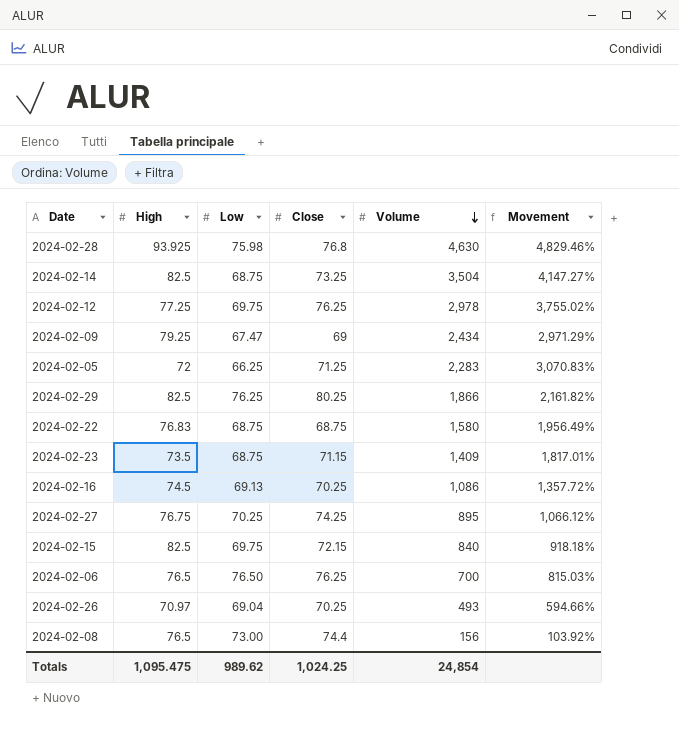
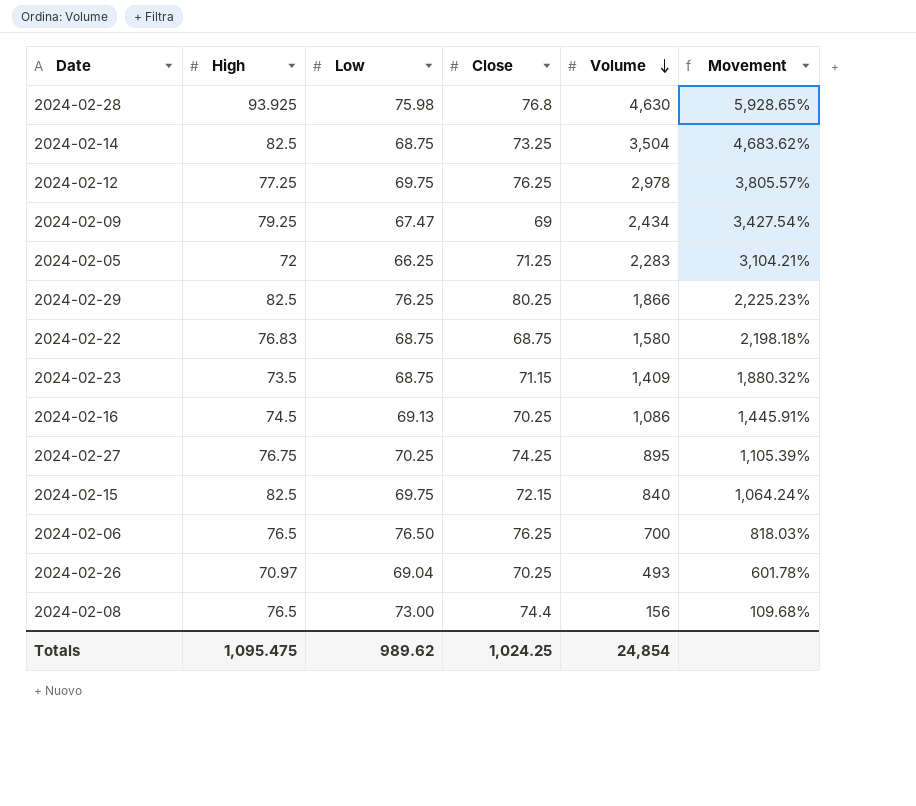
column Movement | formula: ([Volume] - [High]) / [High] -> ([Volume] - [Close]) / [Close]

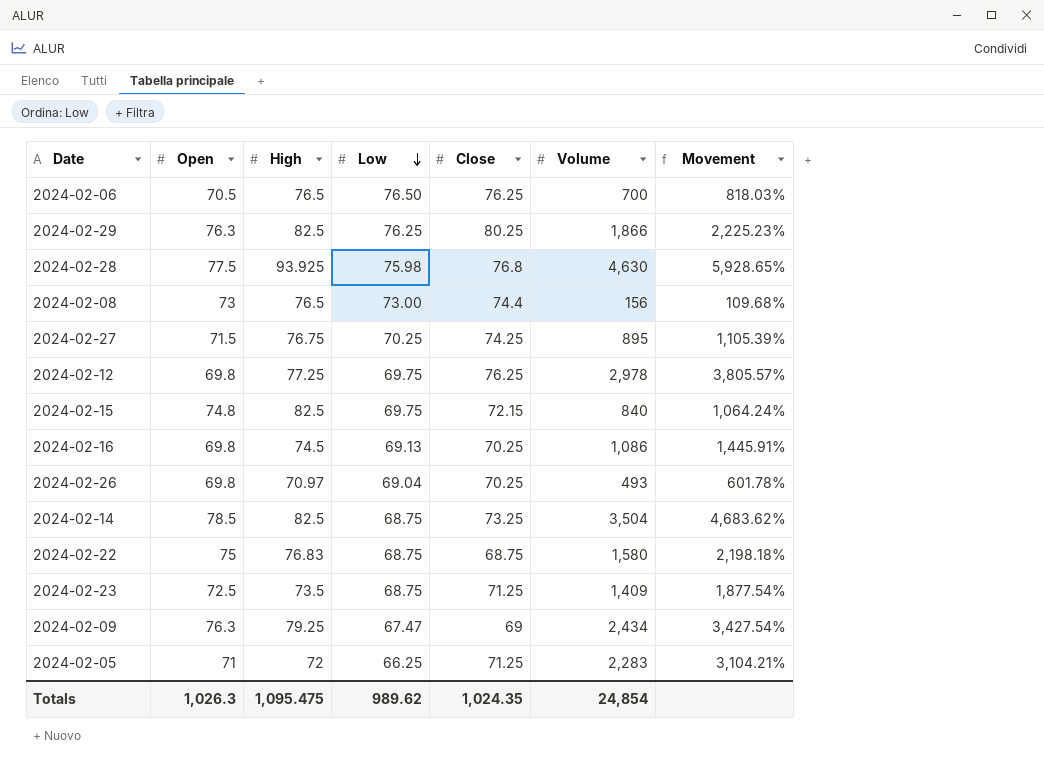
row order: Volume descending -> Low descending
column Open | position: none -> 2
2024-02-23 | Close: 71.15 -> 71.25
2024-02-23 | Movement: 1,880.32% -> 1,877.54%
Totals | Close: 1,024.25 -> 1,024.35

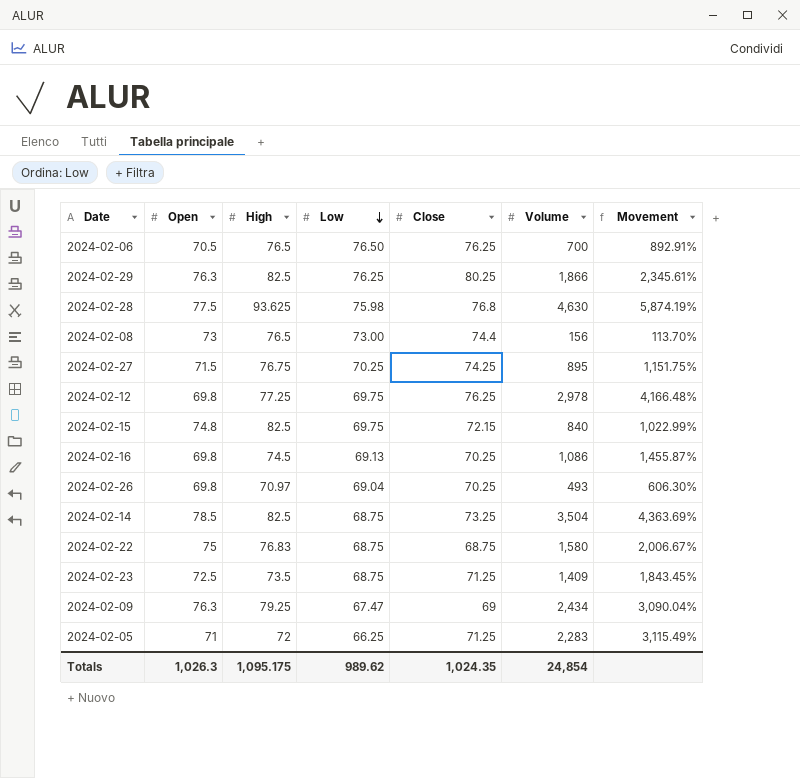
column Movement | formula: ([Volume] - [Close]) / [Close] -> ([Volume] - [Open]) / [Open]
2024-02-28 | High: 93.925 -> 93.625
Totals | High: 1,095.475 -> 1,095.175

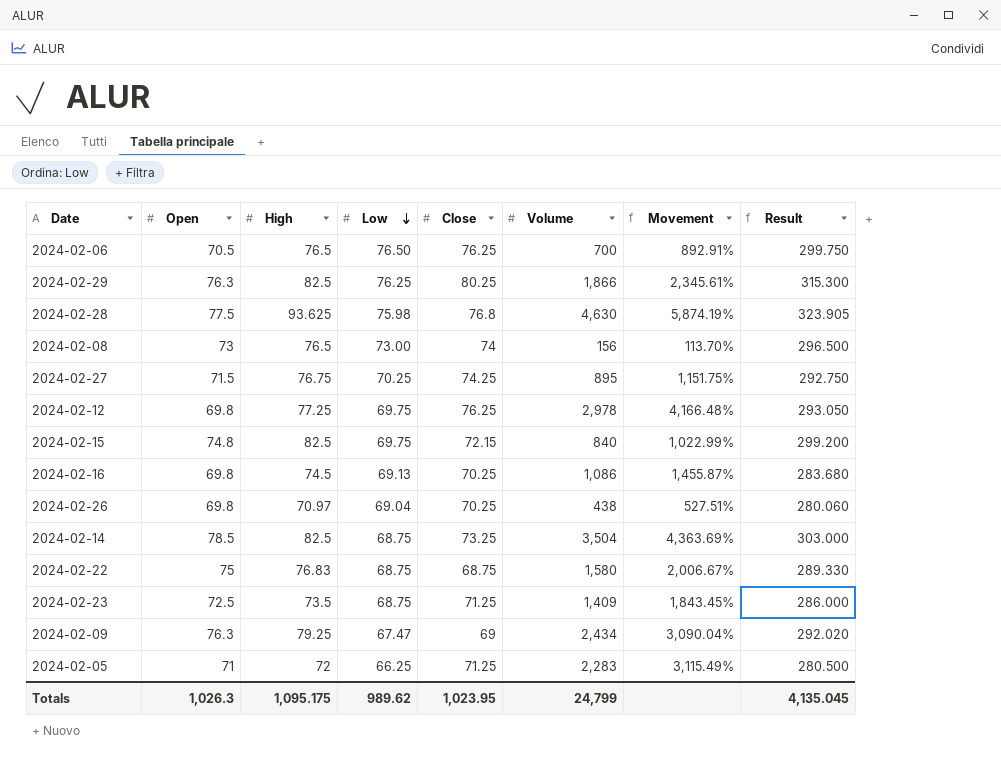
column Result | formula: none -> [Open] + [High] + [Low] + [Close]
2024-02-08 | Close: 74.4 -> 74
2024-02-26 | Volume: 493 -> 438
2024-02-26 | Movement: 606.30% -> 527.51%
Totals | Close: 1,024.35 -> 1,023.95
Totals | Volume: 24,854 -> 24,799

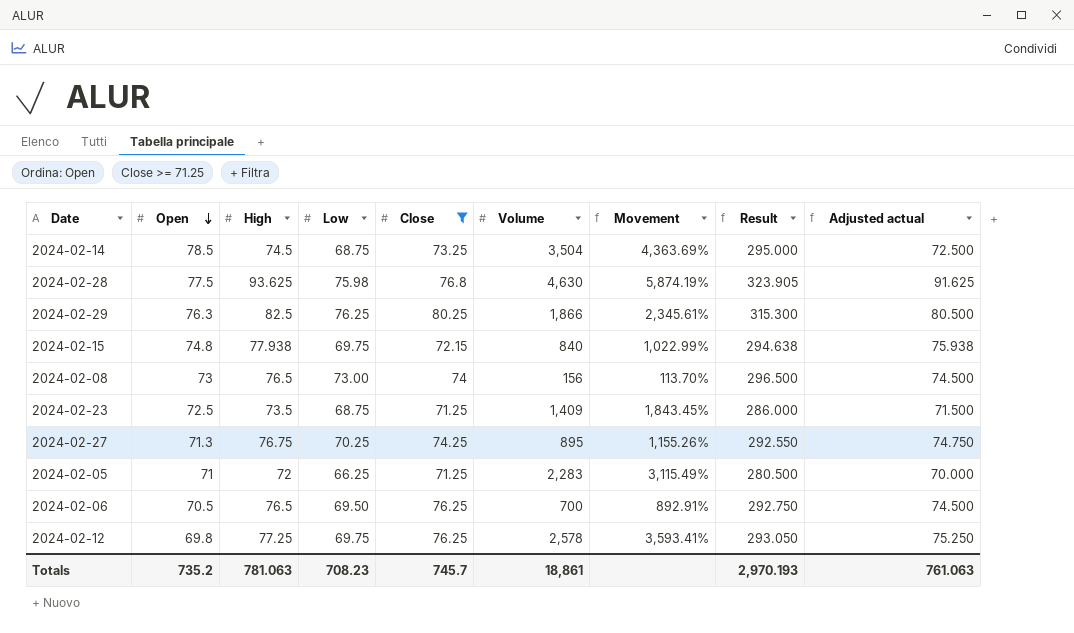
filter: none -> Close >= 71.25
row order: Low descending -> Open descending
column Adjusted actual | formula: none -> [High] - 2
2024-02-14 | High: 82.5 -> 74.5
2024-02-14 | Result: 303.000 -> 295.000
2024-02-15 | High: 82.5 -> 77.938
2024-02-15 | Result: 299.200 -> 294.638
2024-02-27 | Open: 71.5 -> 71.3
2024-02-27 | Movement: 1,151.75% -> 1,155.26%
2024-02-27 | Result: 292.750 -> 292.550
2024-02-06 | Low: 76.50 -> 69.50
2024-02-06 | Result: 299.750 -> 292.750
2024-02-12 | Volume: 2,978 -> 2,578
2024-02-12 | Movement: 4,166.48% -> 3,593.41%
Totals | Open: 1,026.3 -> 735.2
Totals | High: 1,095.175 -> 781.063
Totals | Low: 989.62 -> 708.23
Totals | Close: 1,023.95 -> 745.7
Totals | Volume: 24,799 -> 18,861
Totals | Result: 4,135.045 -> 2,970.193

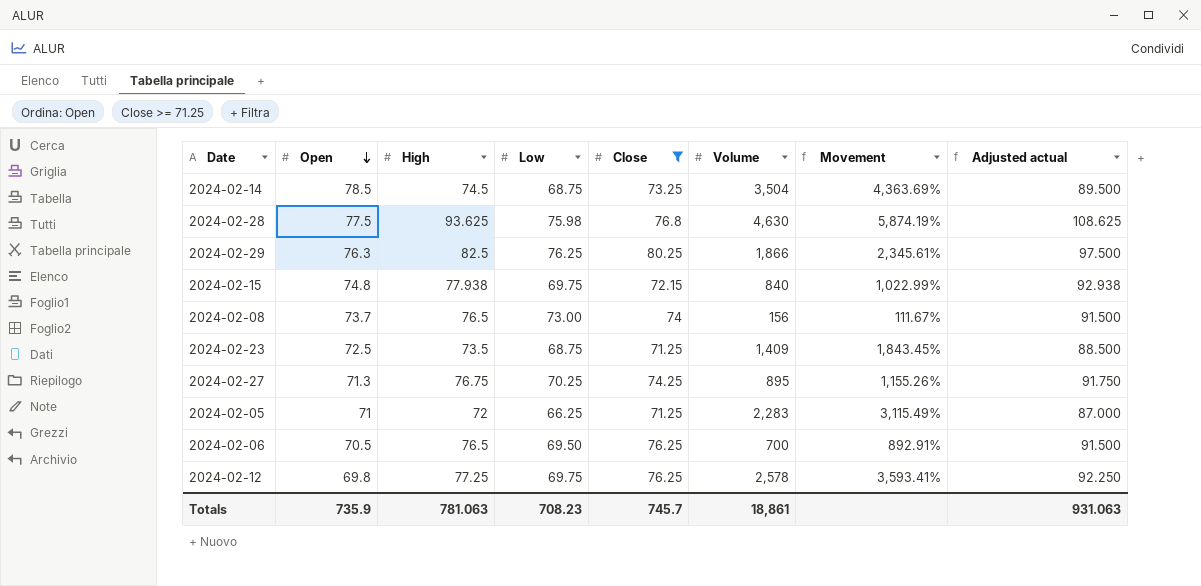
column Result | formula: [Open] + [High] + [Low] + [Close] -> none
column Adjusted actual | formula: [High] - 2 -> [High] + 15
2024-02-08 | Open: 73 -> 73.7
2024-02-08 | Movement: 113.70% -> 111.67%
Totals | Open: 735.2 -> 735.9
Totals | Adjusted actual: 761.063 -> 931.063

